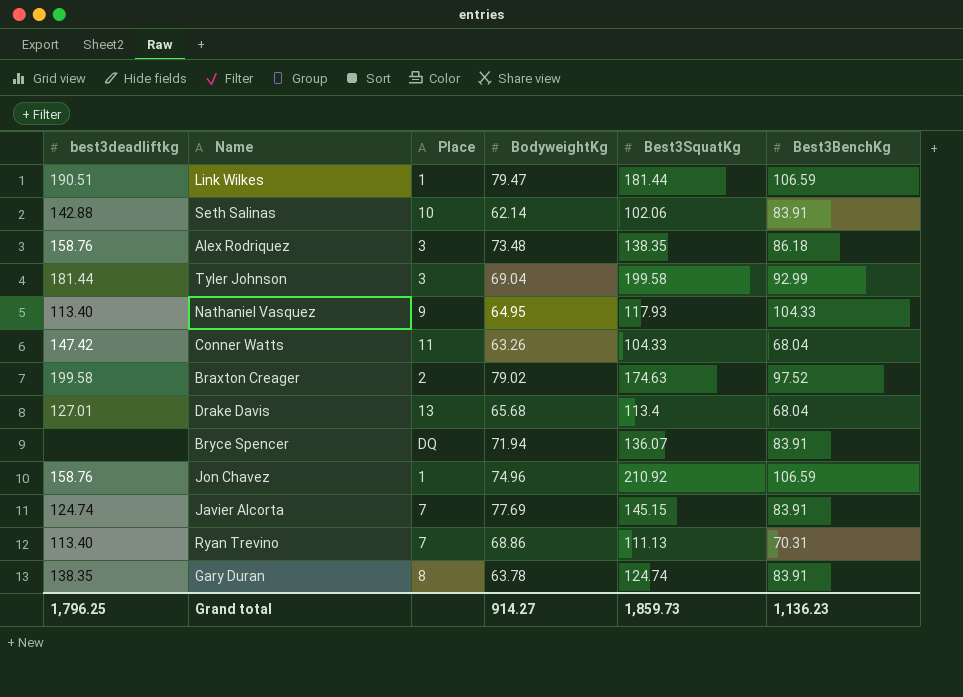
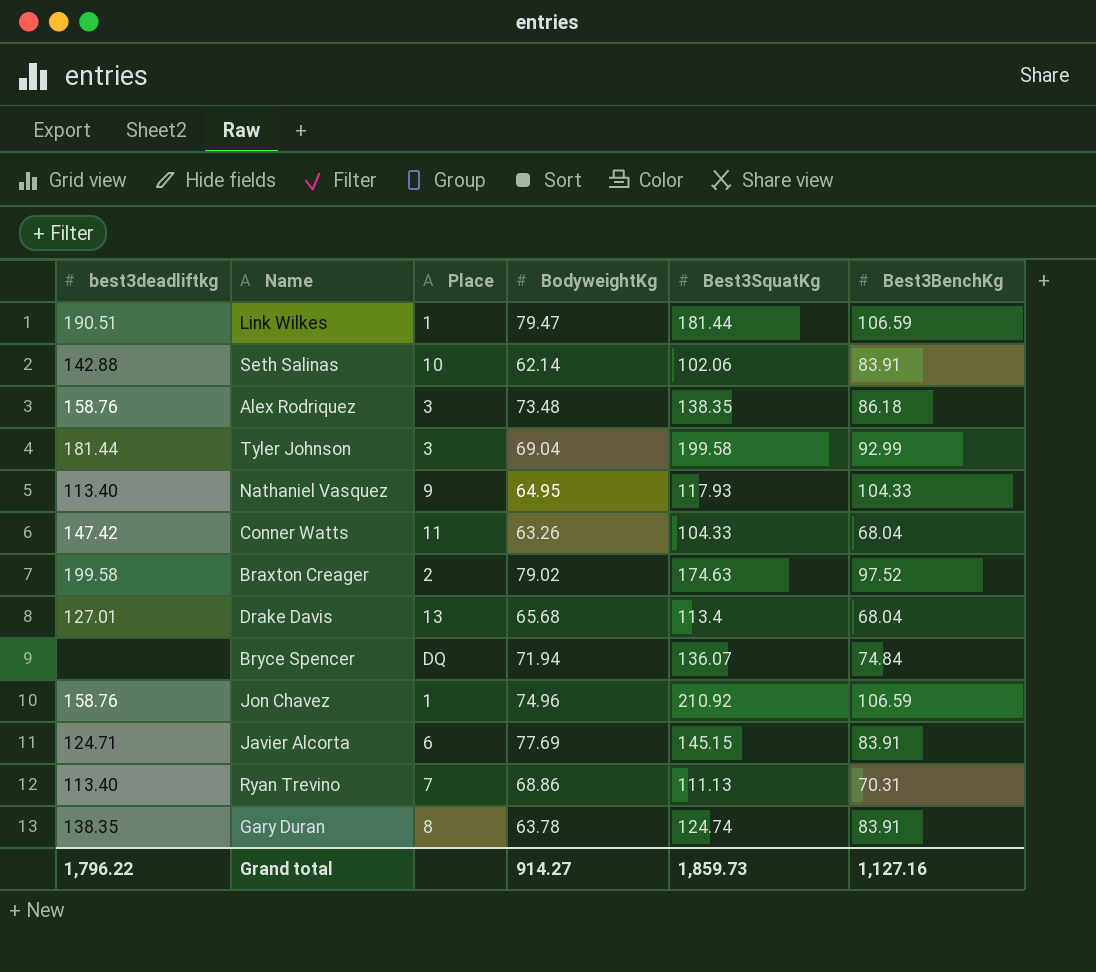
Bryce Spencer | Best3BenchKg: 83.91 -> 74.84
Javier Alcorta | best3deadliftkg: 124.74 -> 124.71
Javier Alcorta | Place: 7 -> 6
Grand total | best3deadliftkg: 1,796.25 -> 1,796.22
Grand total | Best3BenchKg: 1,136.23 -> 1,127.16

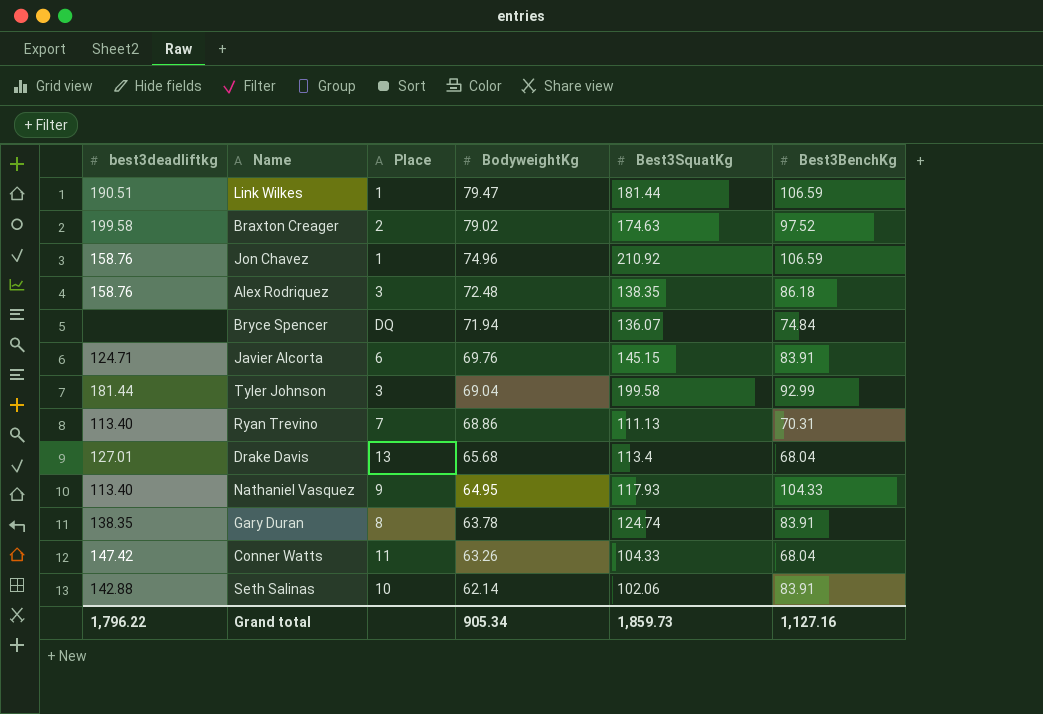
row order: none -> BodyweightKg descending
Alex Rodriquez | BodyweightKg: 73.48 -> 72.48
Javier Alcorta | BodyweightKg: 77.69 -> 69.76
Grand total | BodyweightKg: 914.27 -> 905.34

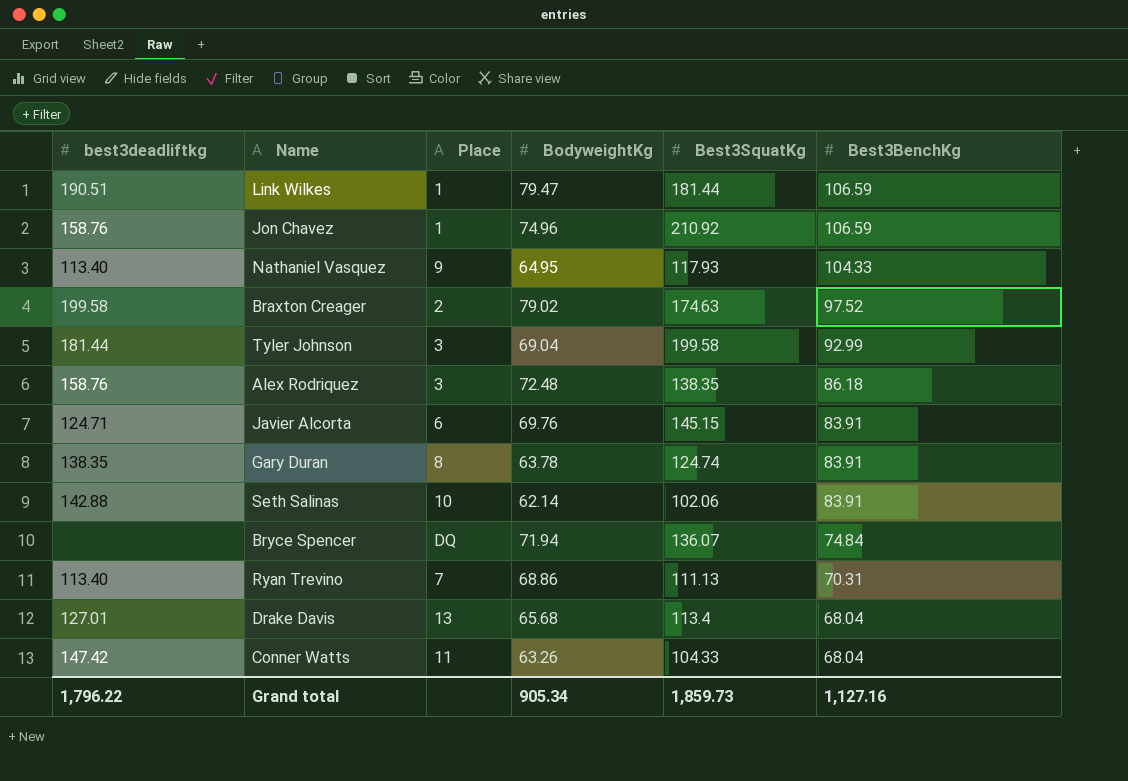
row order: BodyweightKg descending -> Best3BenchKg descending

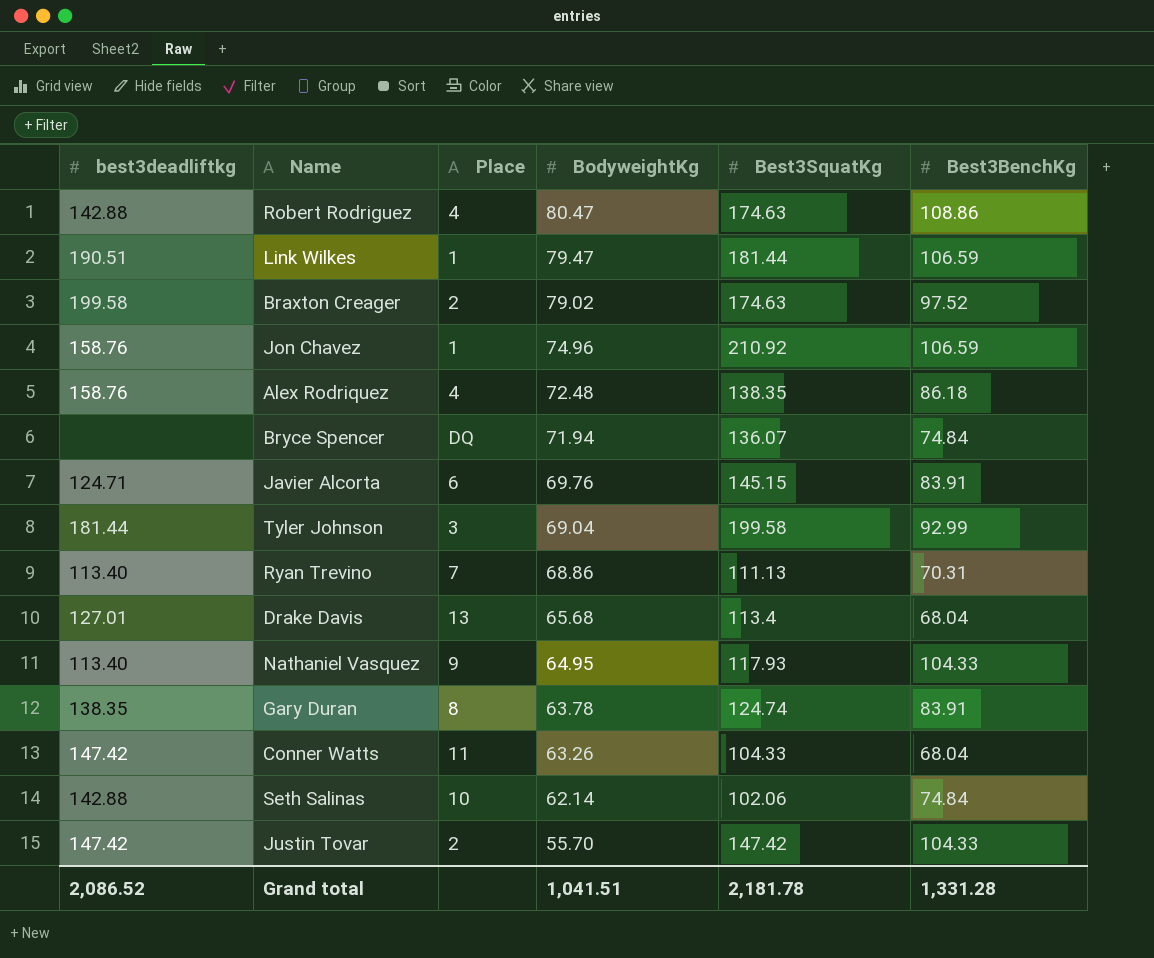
row order: Best3BenchKg descending -> BodyweightKg descending
row Robert Rodriguez: none -> 142.88 | 4 | 80.47 | 174.63 | 108.86
Alex Rodriquez | Place: 3 -> 4
Seth Salinas | Best3BenchKg: 83.91 -> 74.84
row Justin Tovar: none -> 147.42 | 2 | 55.70 | 147.42 | 104.33
Grand total | best3deadliftkg: 1,796.22 -> 2,086.52
Grand total | BodyweightKg: 905.34 -> 1,041.51
Grand total | Best3SquatKg: 1,859.73 -> 2,181.78
Grand total | Best3BenchKg: 1,127.16 -> 1,331.28

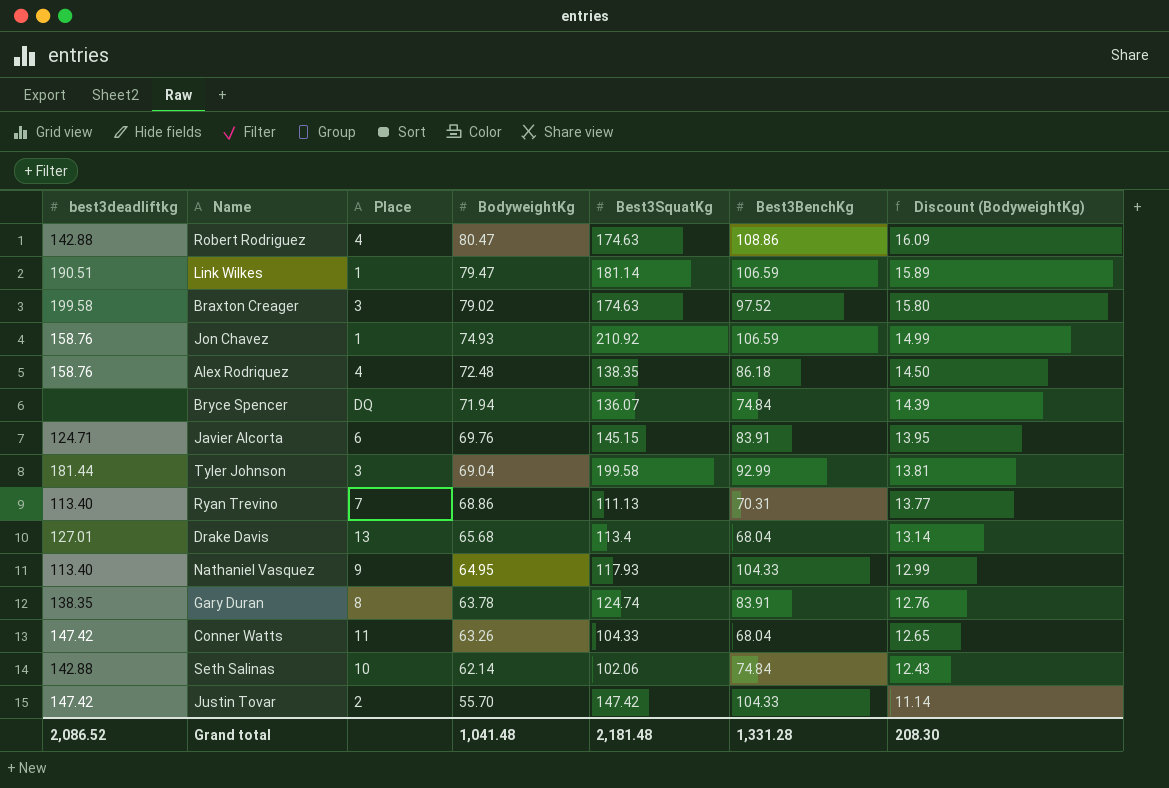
column Discount (BodyweightKg) | formula: none -> [BodyweightKg] * 0.2
Link Wilkes | Best3SquatKg: 181.44 -> 181.14
Braxton Creager | Place: 2 -> 3
Jon Chavez | BodyweightKg: 74.96 -> 74.93
Grand total | BodyweightKg: 1,041.51 -> 1,041.48
Grand total | Best3SquatKg: 2,181.78 -> 2,181.48

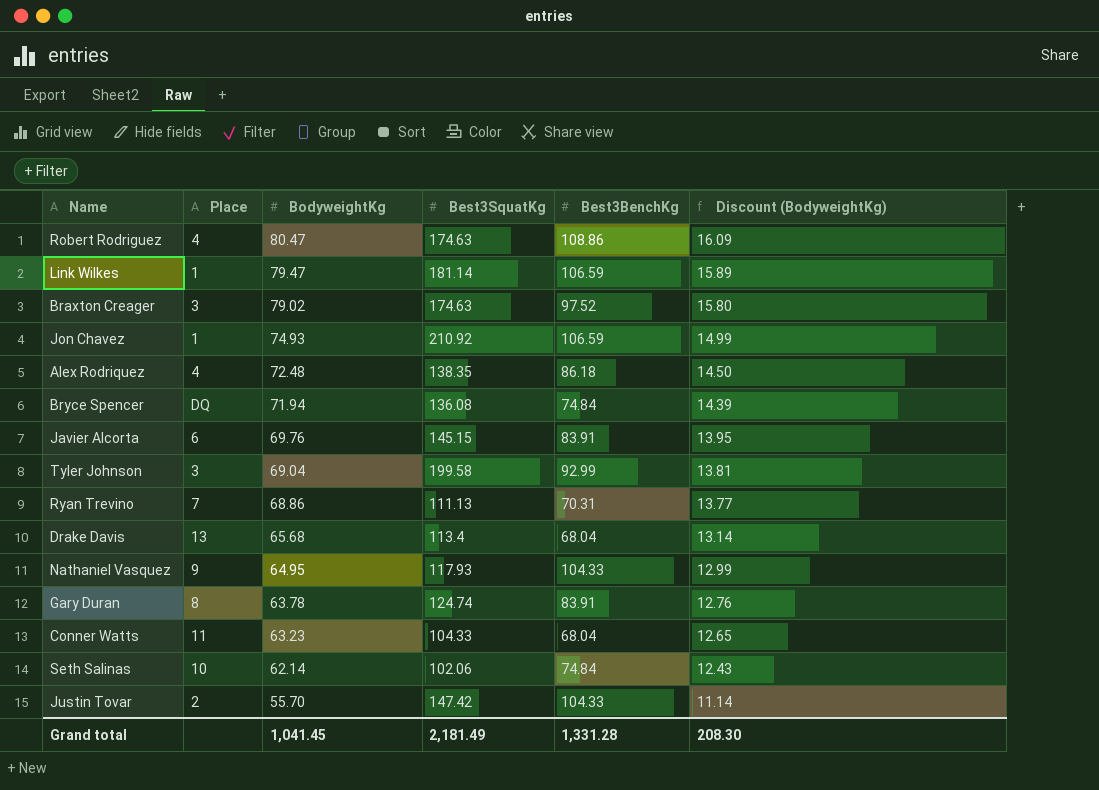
column best3deadliftkg | position: 1 -> none
Bryce Spencer | Best3SquatKg: 136.07 -> 136.08
Conner Watts | BodyweightKg: 63.26 -> 63.23
Grand total | BodyweightKg: 1,041.48 -> 1,041.45
Grand total | Best3SquatKg: 2,181.48 -> 2,181.49

